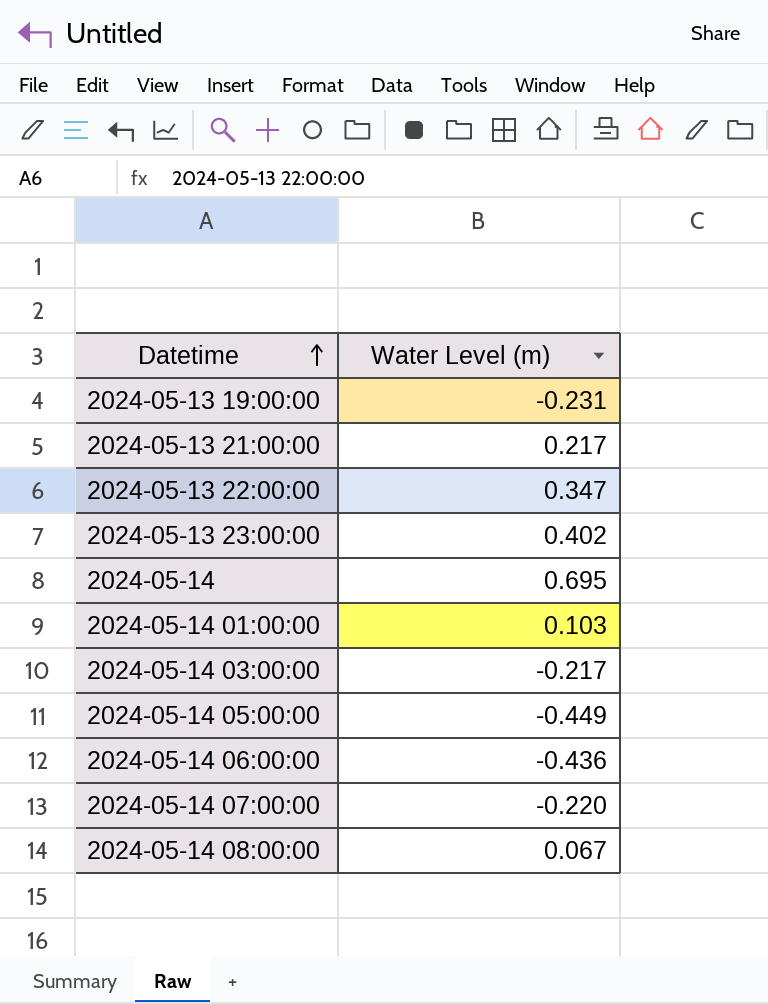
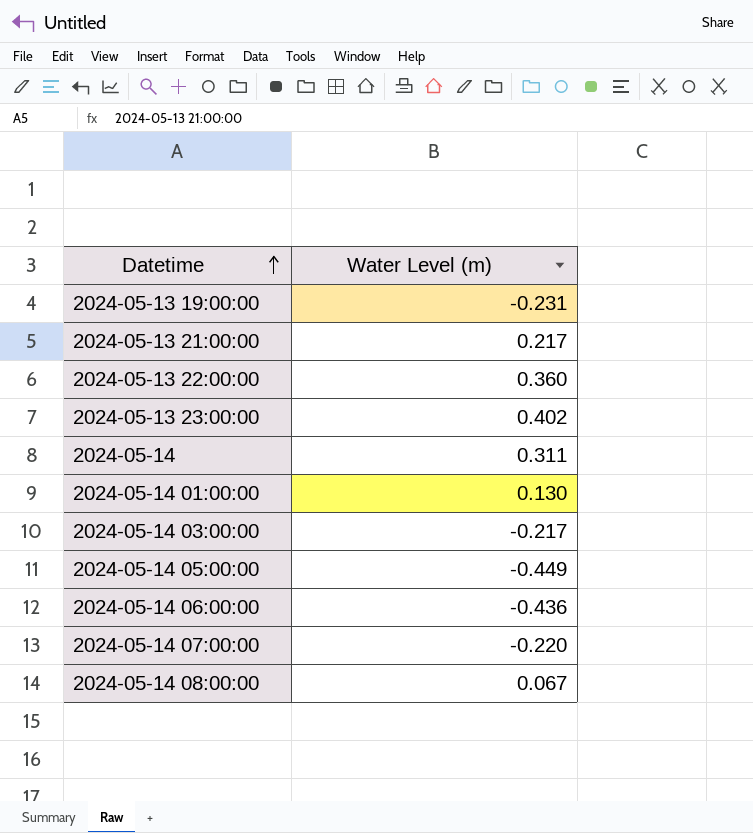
2024-05-13 22:00:00 | Water Level (m): 0.347 -> 0.360
2024-05-14 | Water Level (m): 0.695 -> 0.311
2024-05-14 01:00:00 | Water Level (m): 0.103 -> 0.130

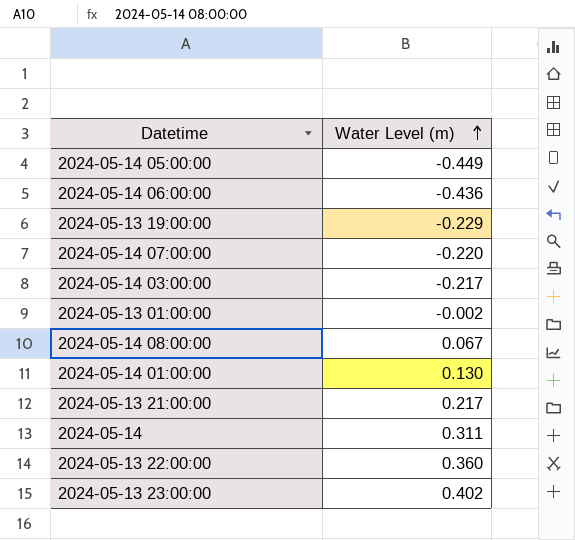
row order: Datetime ascending -> Water Level (m) ascending
2024-05-13 19:00:00 | Water Level (m): -0.231 -> -0.229
row 2024-05-13 01:00:00: none -> -0.002

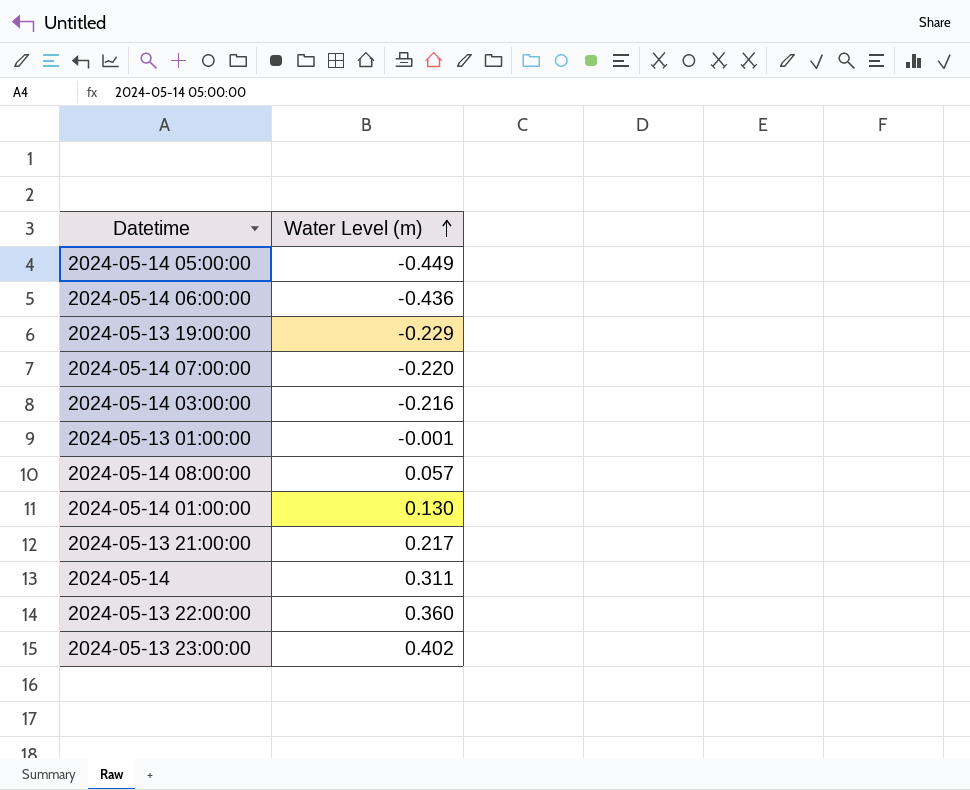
2024-05-14 03:00:00 | Water Level (m): -0.217 -> -0.216
2024-05-13 01:00:00 | Water Level (m): -0.002 -> -0.001
2024-05-14 08:00:00 | Water Level (m): 0.067 -> 0.057

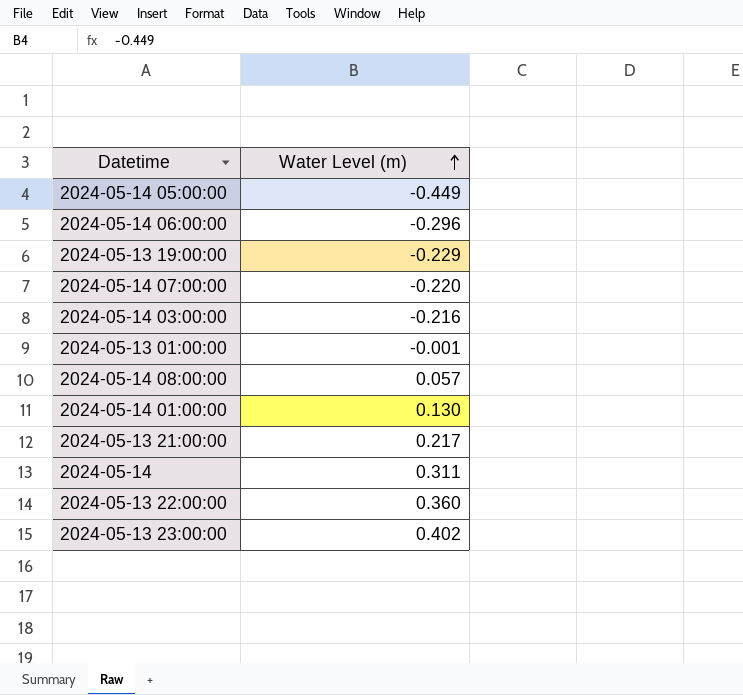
2024-05-14 06:00:00 | Water Level (m): -0.436 -> -0.296

